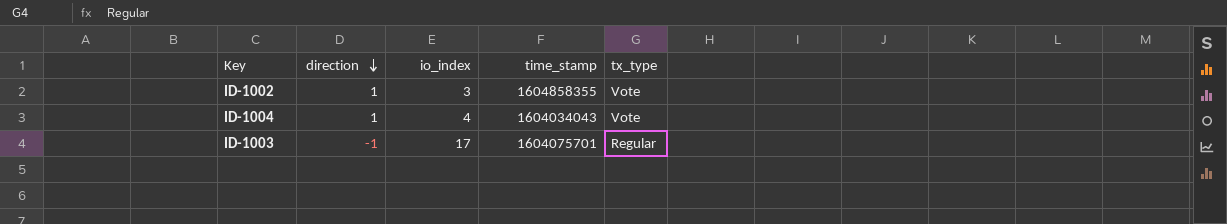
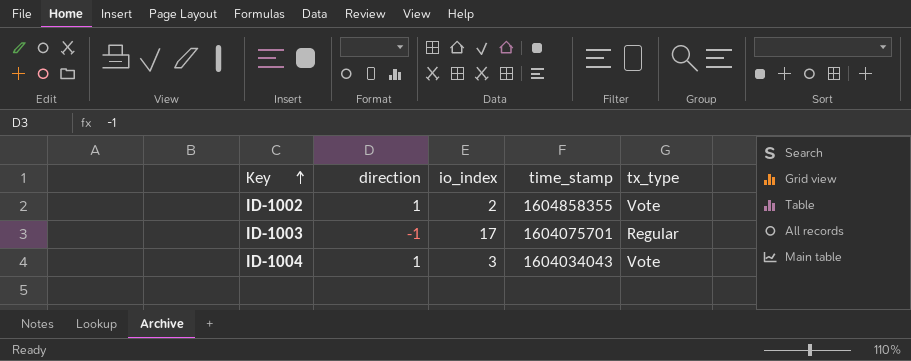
row order: direction descending -> Key ascending
ID-1002 | io_index: 3 -> 2
ID-1004 | io_index: 4 -> 3

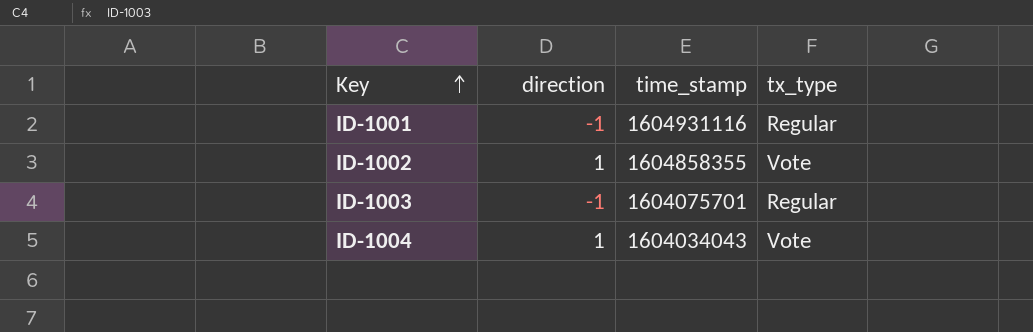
column io_index | position: 3 -> none
row ID-1001: none -> -1 | 1604931116 | Regular

